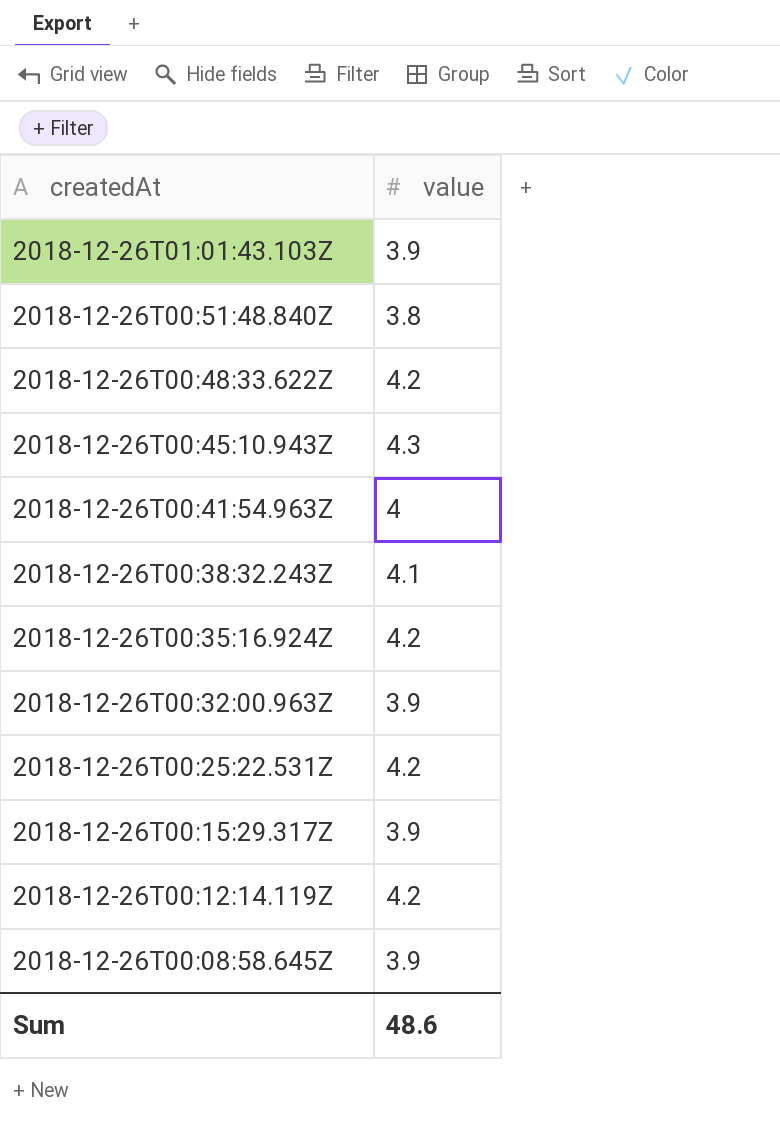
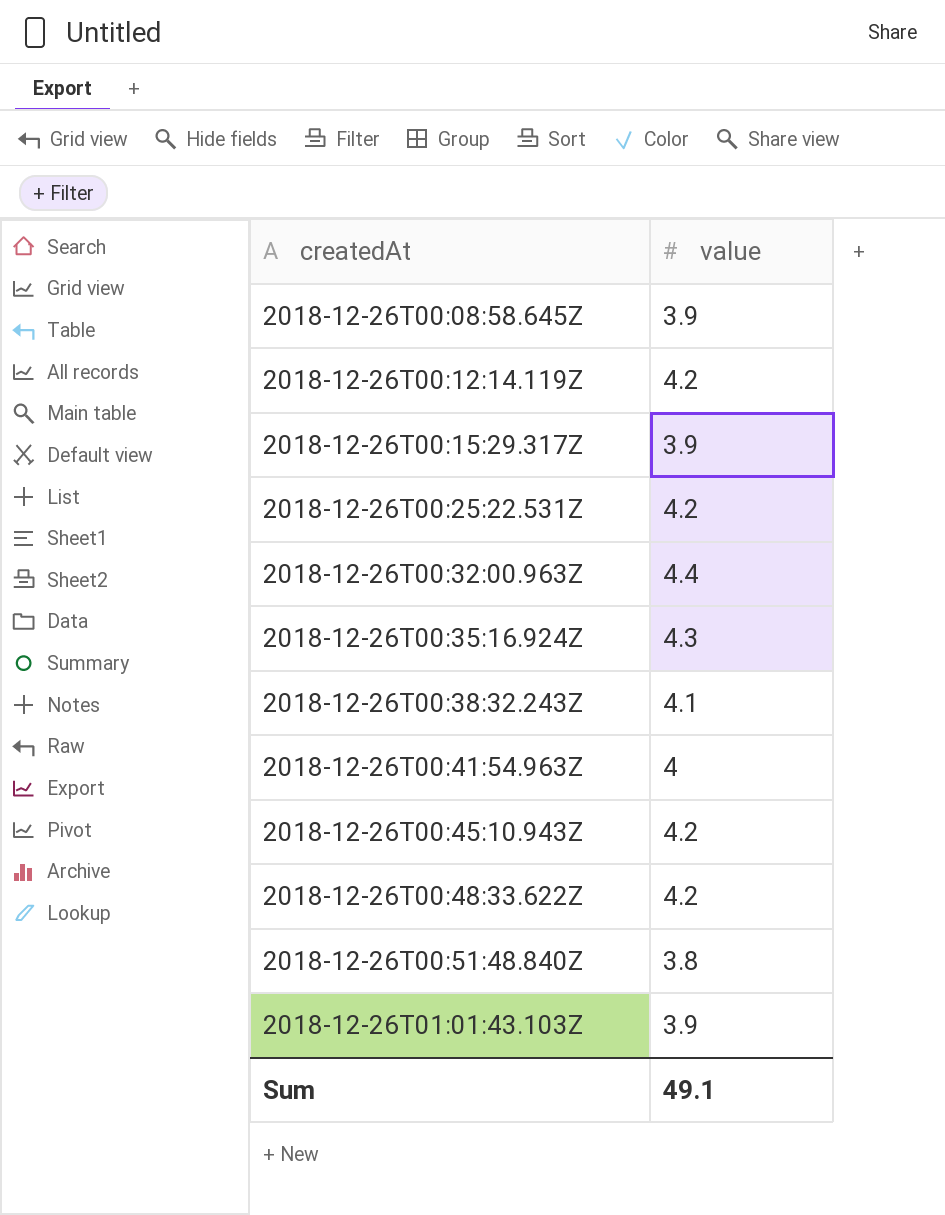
row order: createdAt descending -> createdAt ascending
2018-12-26T00:32:00.963Z | value: 3.9 -> 4.4
2018-12-26T00:35:16.924Z | value: 4.2 -> 4.3
2018-12-26T00:45:10.943Z | value: 4.3 -> 4.2
Sum | value: 48.6 -> 49.1

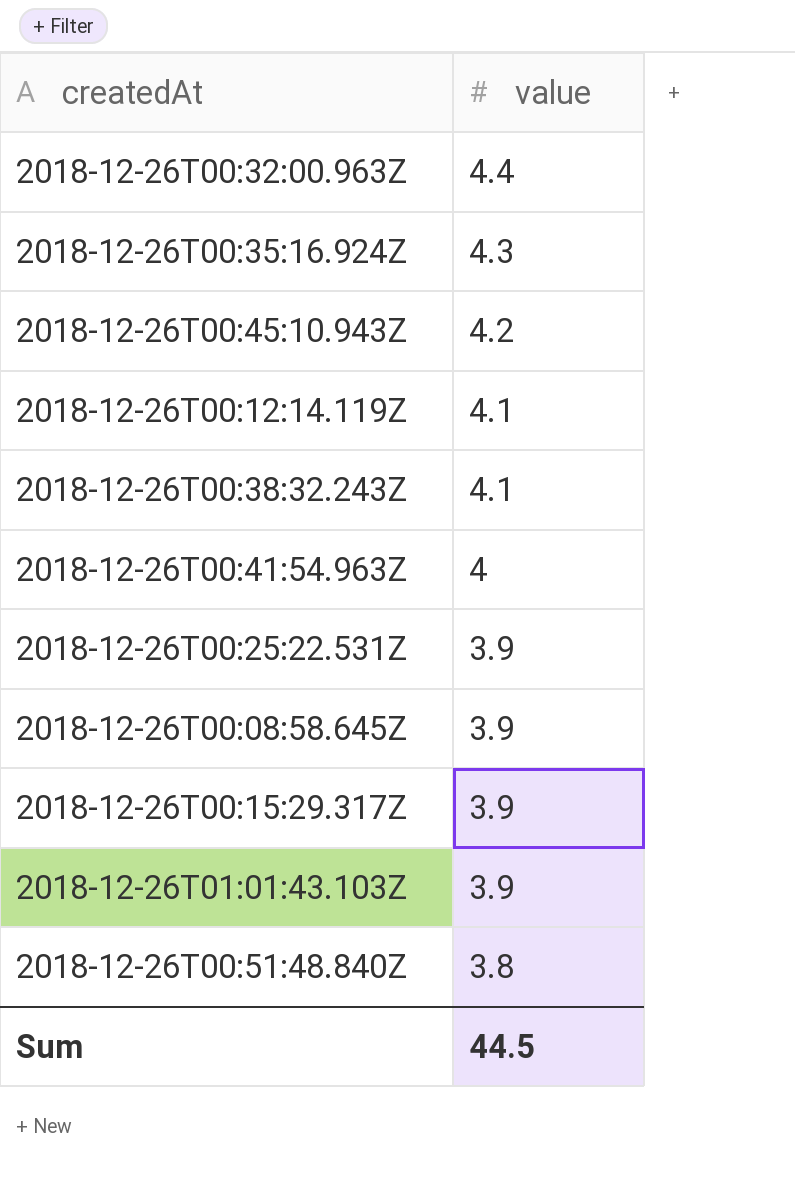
row order: createdAt ascending -> value descending
row 2018-12-26T00:48:33.622Z: 4.2 -> none
2018-12-26T00:12:14.119Z | value: 4.2 -> 4.1
2018-12-26T00:25:22.531Z | value: 4.2 -> 3.9
Sum | value: 49.1 -> 44.5

